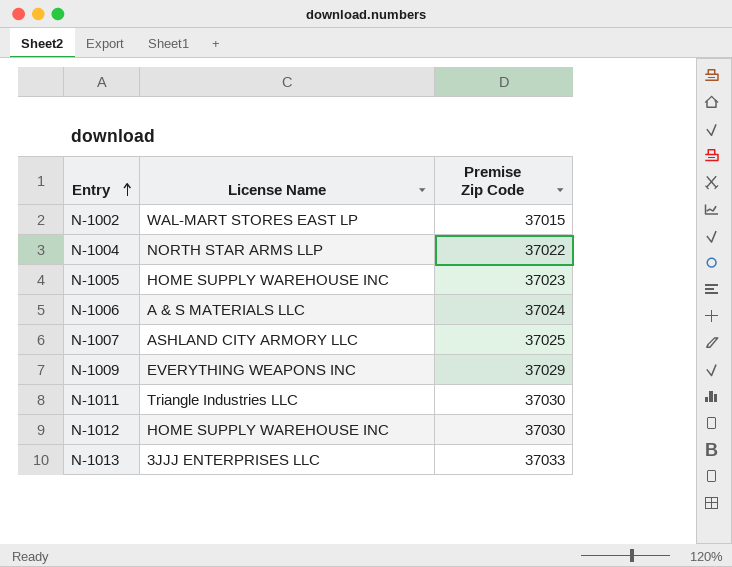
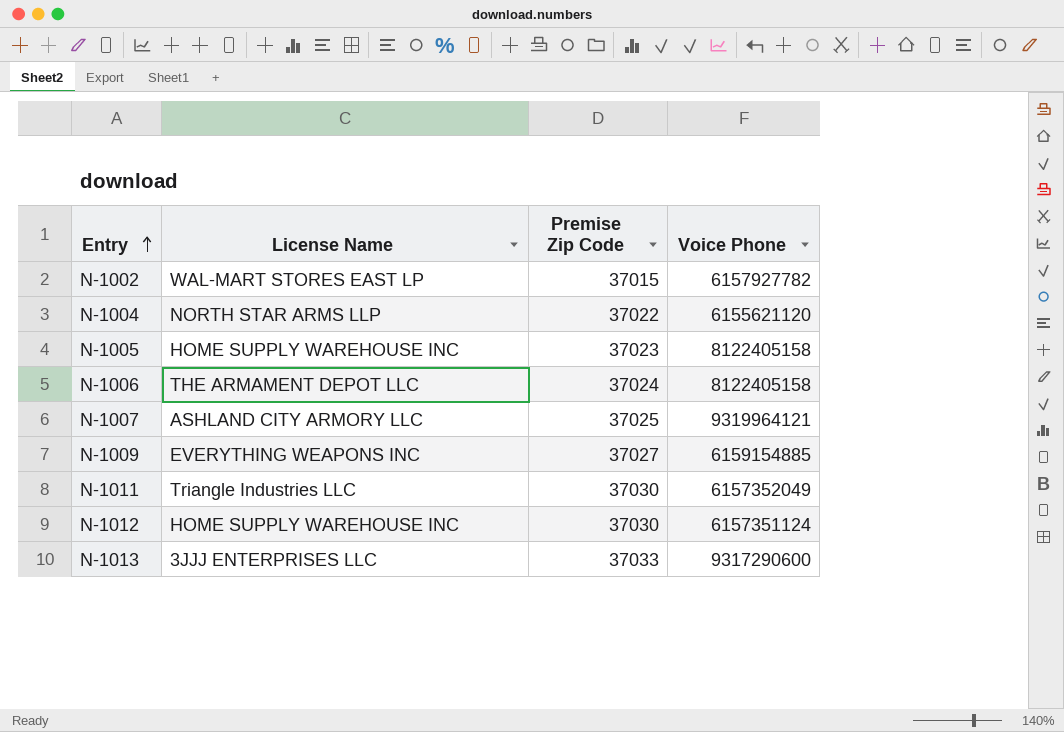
column Voice Phone | position: none -> 4
N-1006 | License Name: A & S MATERIALS LLC -> THE ARMAMENT DEPOT LLC
N-1009 | Premise Zip Code: 37029 -> 37027

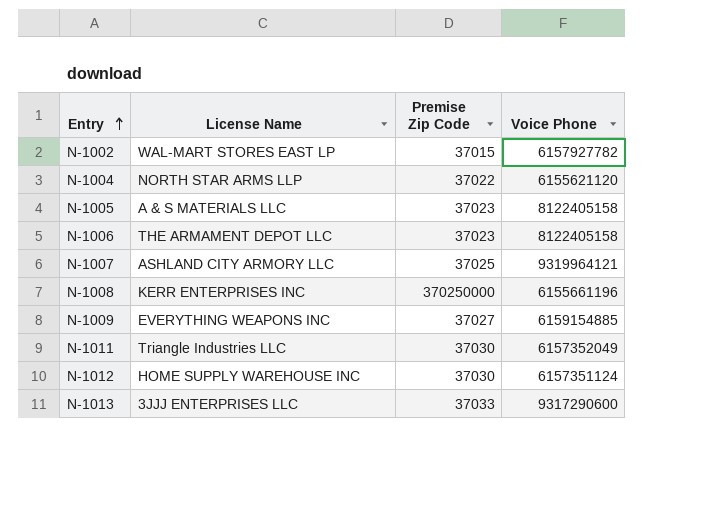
N-1005 | License Name: HOME SUPPLY WAREHOUSE INC -> A & S MATERIALS LLC
N-1006 | Premise Zip Code: 37024 -> 37023
row N-1008: none -> KERR ENTERPRISES INC | 370250000 | 6155661196

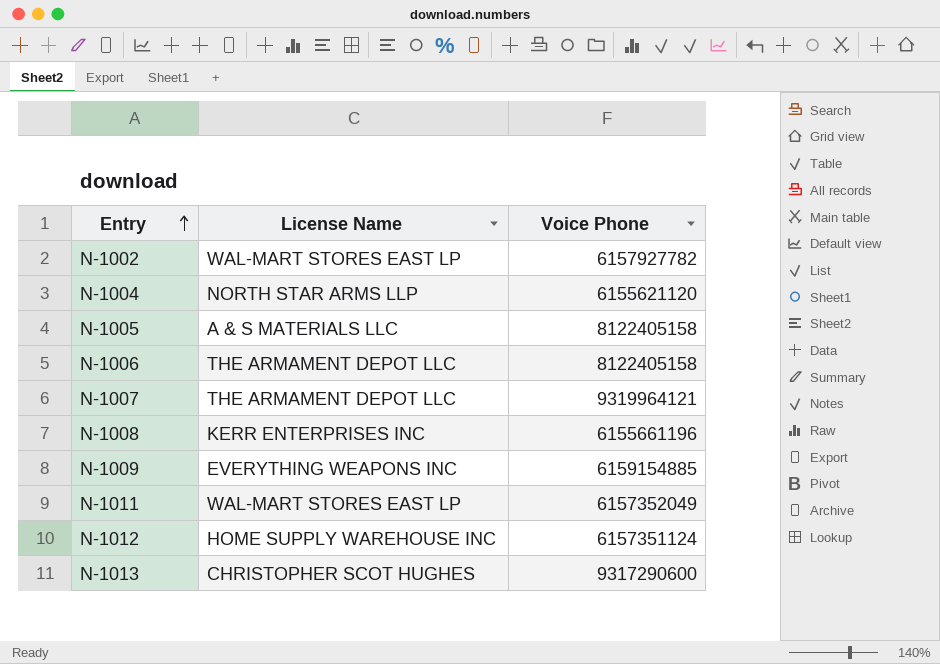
column Premise Zip Code | position: 3 -> none
N-1007 | License Name: ASHLAND CITY ARMORY LLC -> THE ARMAMENT DEPOT LLC
N-1011 | License Name: Triangle Industries LLC -> WAL-MART STORES EAST LP
N-1013 | License Name: 3JJJ ENTERPRISES LLC -> CHRISTOPHER SCOT HUGHES

